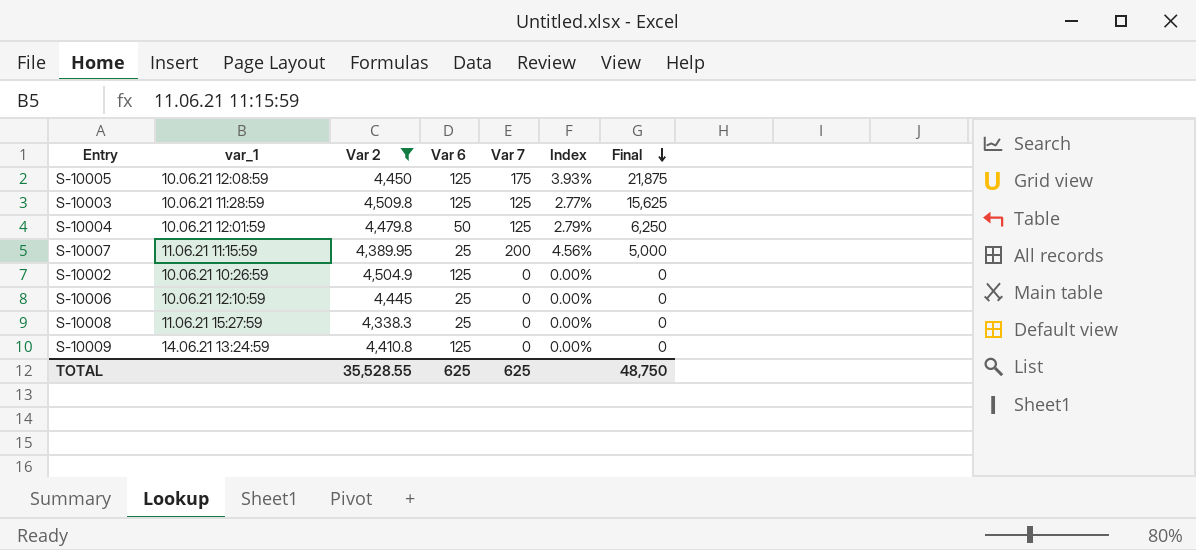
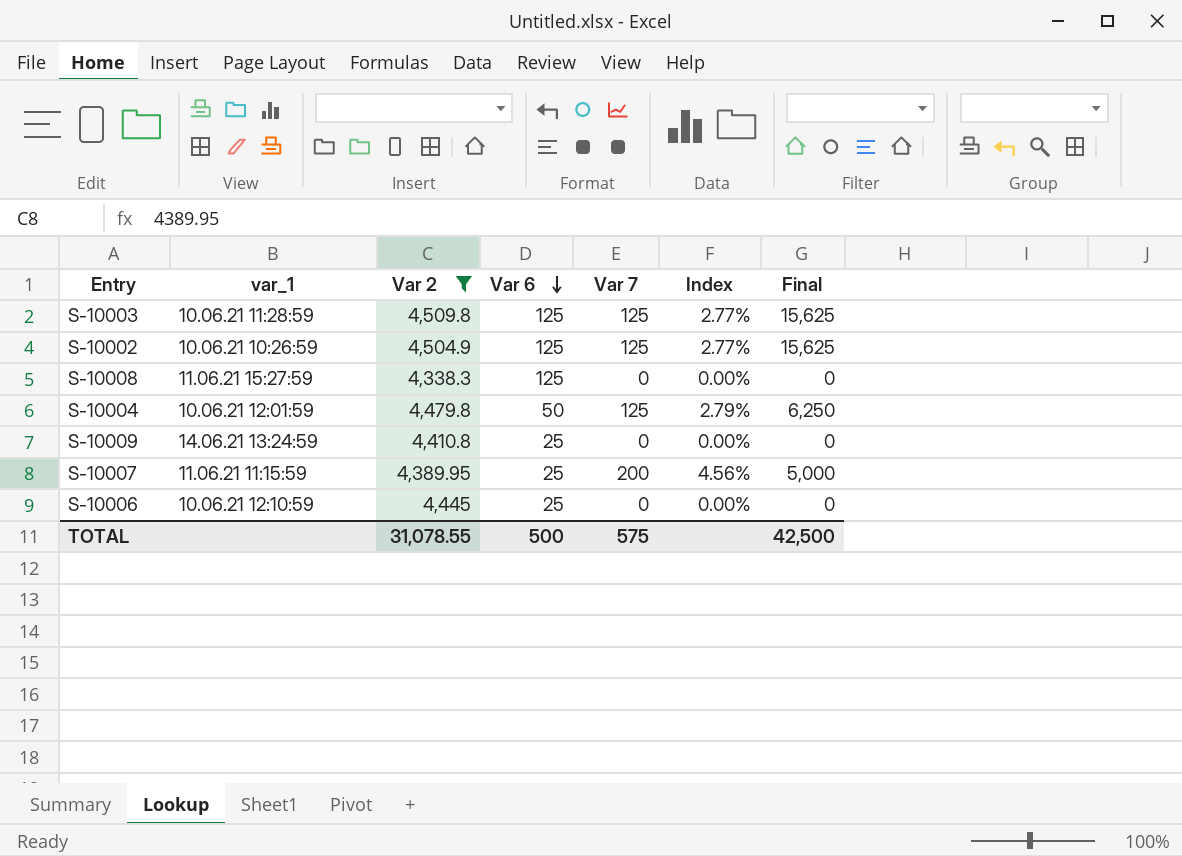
row order: Final descending -> Var 6 descending
row S-10005: 10.06.21 12:08:59 | 4,450 | 125 | 175 | 3.93% | 21,875 -> none
S-10002 | Var 7: 0 -> 125
S-10002 | Index: 0.00% -> 2.77%
S-10002 | Final: 0 -> 15,625
S-10008 | Var 6: 25 -> 125
S-10009 | Var 6: 125 -> 25
TOTAL | Var 2: 35,528.55 -> 31,078.55
TOTAL | Var 6: 625 -> 500
TOTAL | Var 7: 625 -> 575
TOTAL | Final: 48,750 -> 42,500

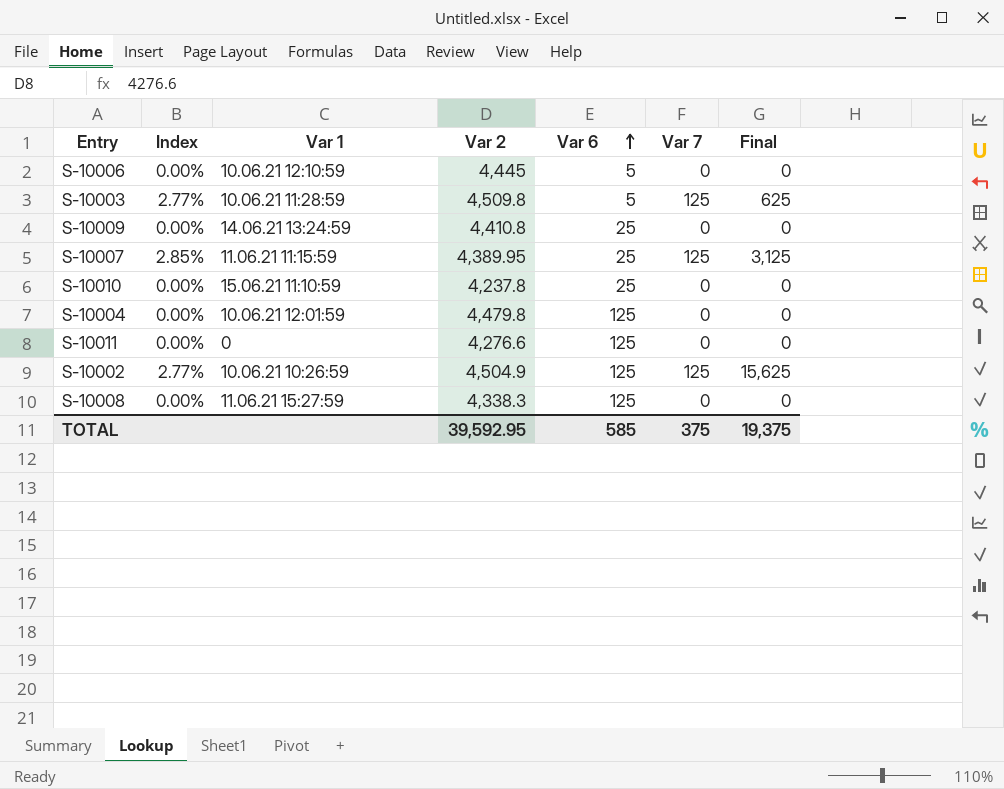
filter: Var 2 >= 4,338.3 -> none
row order: Var 6 descending -> Var 6 ascending
column Index | position: 6 -> 2
column name: var_1 -> Var 1
S-10006 | Var 6: 25 -> 5
S-10003 | Var 6: 125 -> 5
S-10003 | Final: 15,625 -> 625
S-10007 | Index: 4.56% -> 2.85%
S-10007 | Var 7: 200 -> 125
S-10007 | Final: 5,000 -> 3,125
S-10004 | Index: 2.79% -> 0.00%
S-10004 | Var 6: 50 -> 125
S-10004 | Var 7: 125 -> 0
S-10004 | Final: 6,250 -> 0
TOTAL | Var 2: 31,078.55 -> 39,592.95
TOTAL | Var 6: 500 -> 585
TOTAL | Var 7: 575 -> 375
TOTAL | Final: 42,500 -> 19,375

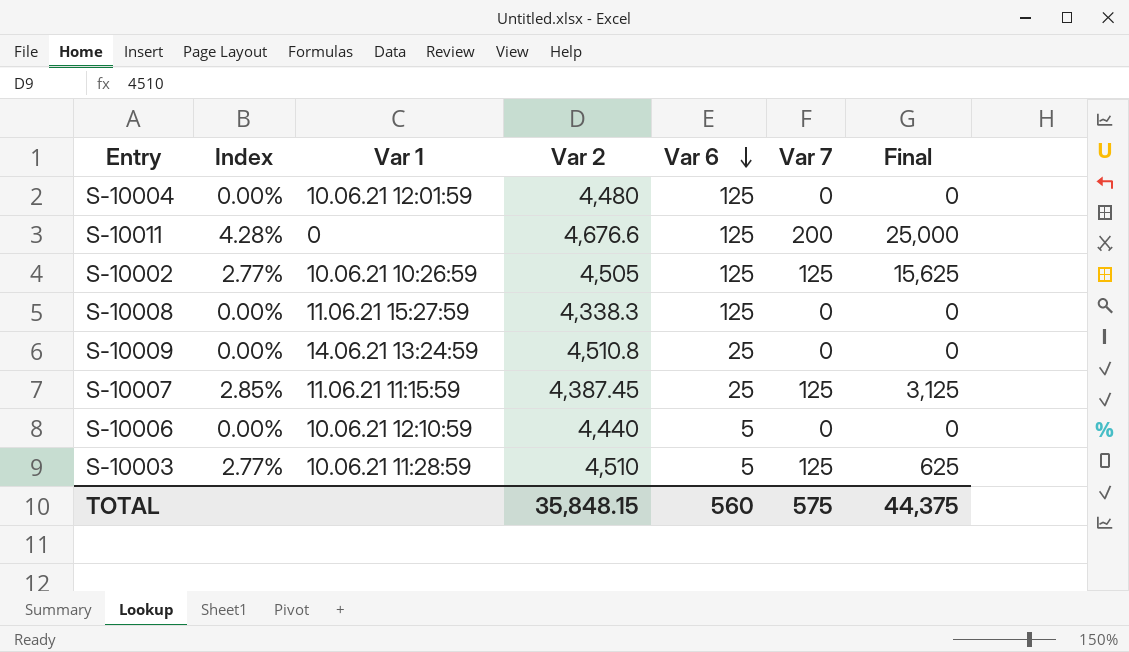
row order: Var 6 ascending -> Var 6 descending
row S-10010: 0.00% | 15.06.21 11:10:59 | 4,237.8 | 25 | 0 | 0 -> none
S-10004 | Var 2: 4,479.8 -> 4,480
S-10011 | Index: 0.00% -> 4.28%
S-10011 | Var 2: 4,276.6 -> 4,676.6
S-10011 | Var 7: 0 -> 200
S-10011 | Final: 0 -> 25,000
S-10002 | Var 2: 4,504.9 -> 4,505
S-10009 | Var 2: 4,410.8 -> 4,510.8
S-10007 | Var 2: 4,389.95 -> 4,387.45
S-10006 | Var 2: 4,445 -> 4,440
S-10003 | Var 2: 4,509.8 -> 4,510
TOTAL | Var 2: 39,592.95 -> 35,848.15
TOTAL | Var 6: 585 -> 560
TOTAL | Var 7: 375 -> 575
TOTAL | Final: 19,375 -> 44,375

